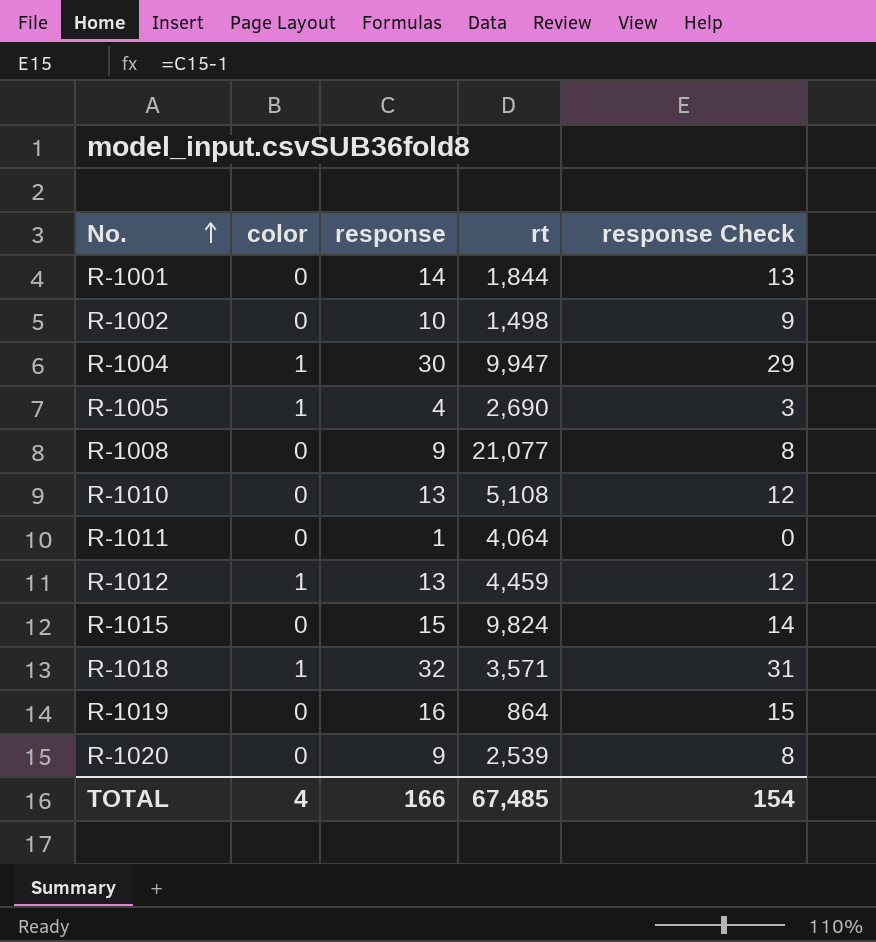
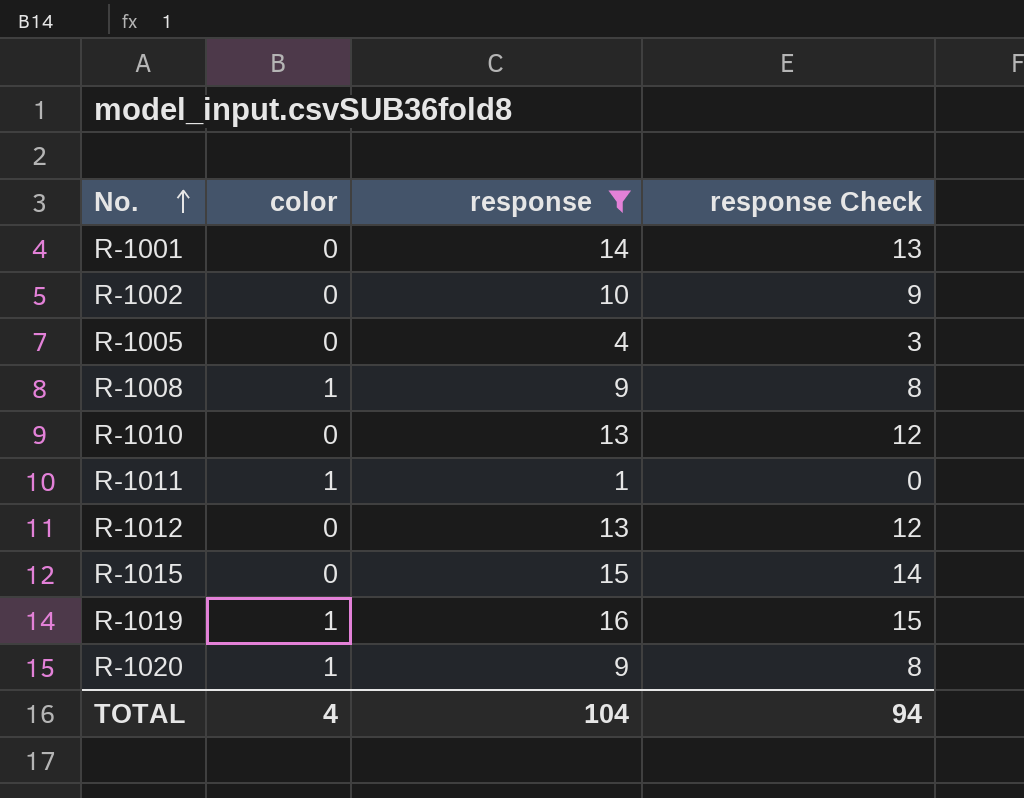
filter: none -> response <= 16
column rt | position: 4 -> none
R-1005 | color: 1 -> 0
R-1008 | color: 0 -> 1
R-1011 | color: 0 -> 1
R-1012 | color: 1 -> 0
R-1019 | color: 0 -> 1
R-1020 | color: 0 -> 1
TOTAL | response: 166 -> 104
TOTAL | response Check: 154 -> 94

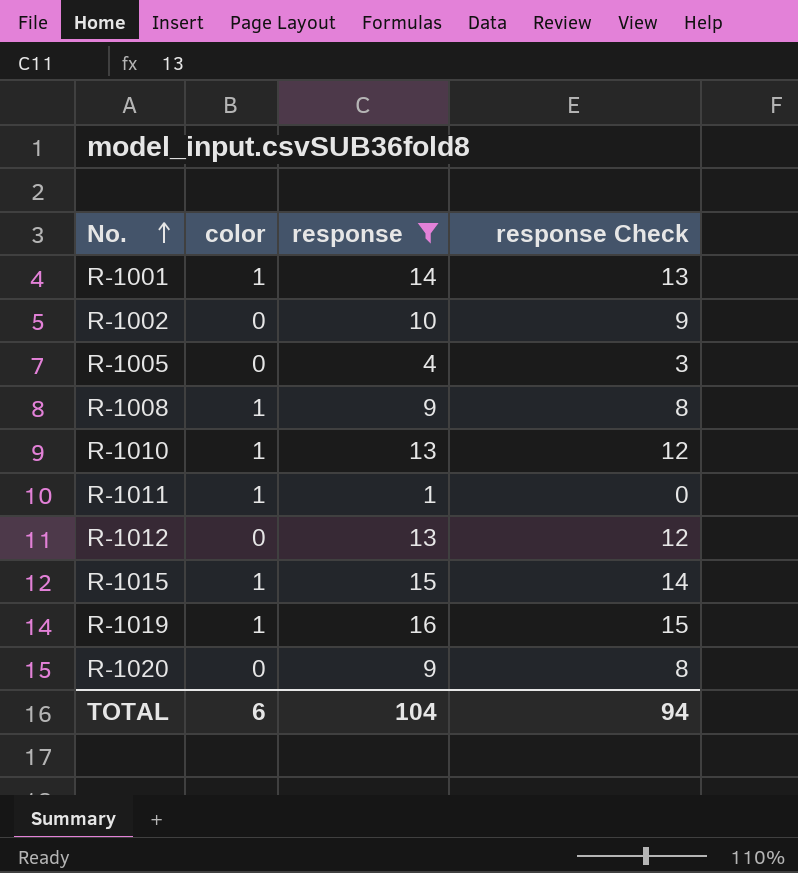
R-1001 | color: 0 -> 1
R-1010 | color: 0 -> 1
R-1015 | color: 0 -> 1
R-1020 | color: 1 -> 0
TOTAL | color: 4 -> 6

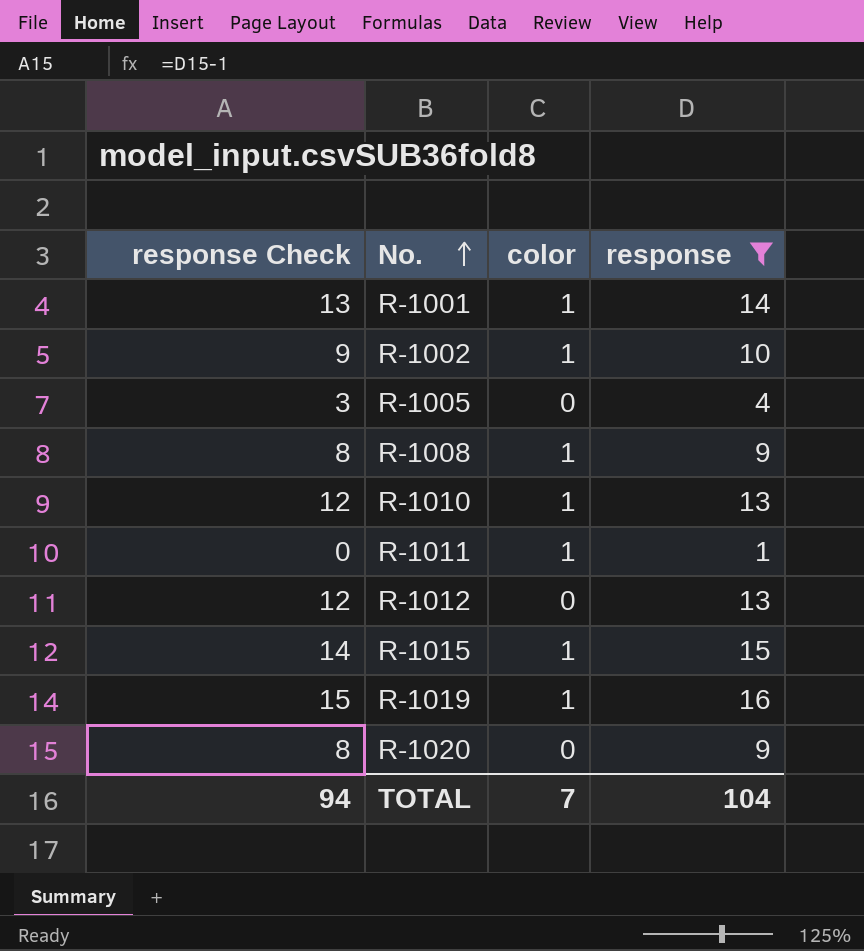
column response Check | position: 4 -> 1
R-1002 | color: 0 -> 1
TOTAL | color: 6 -> 7

